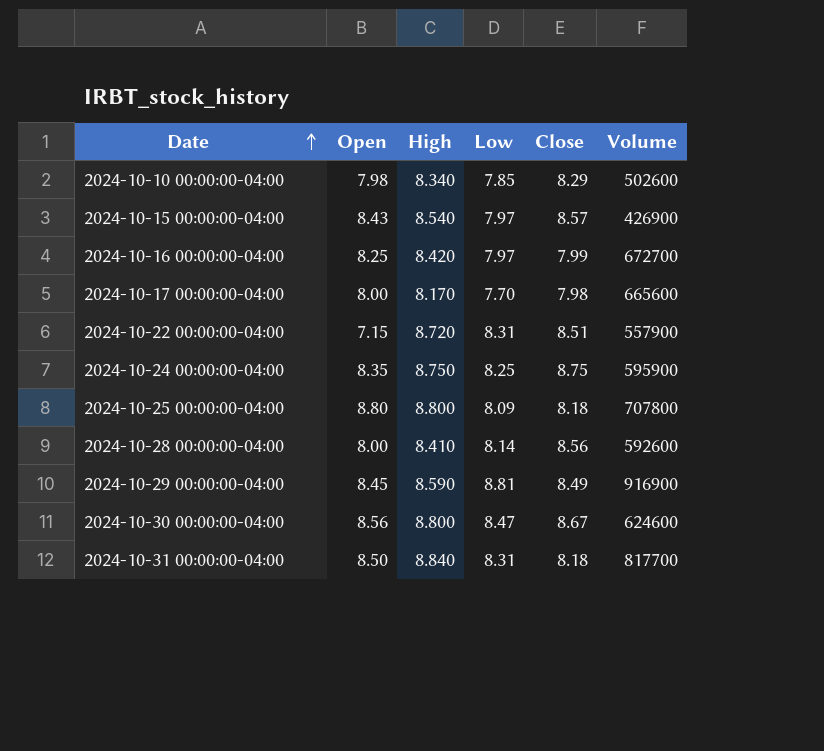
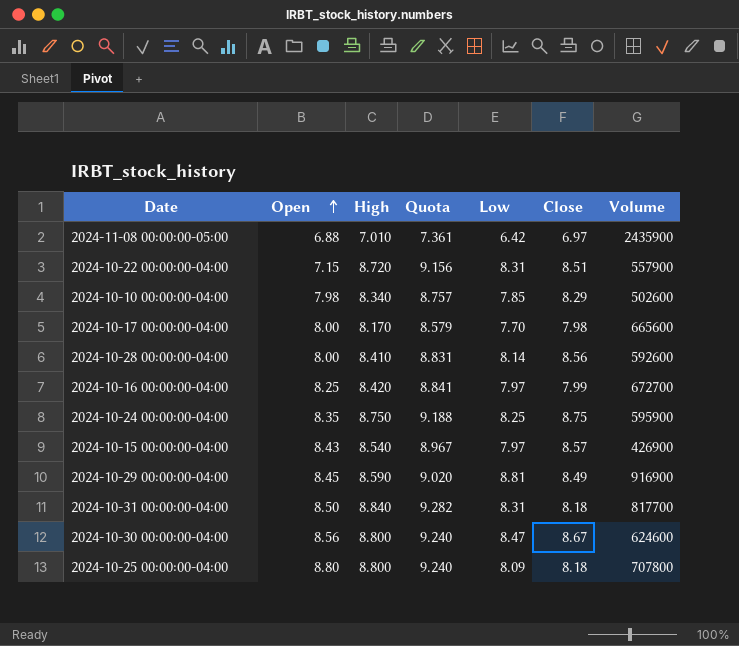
row order: Date ascending -> Open ascending
column Quota | formula: none -> [High] * 1.05
row 2024-11-08 00:00:00-05:00: none -> 6.88 | 7.010 | 7.361 | 6.42 | 6.97 | 2435900

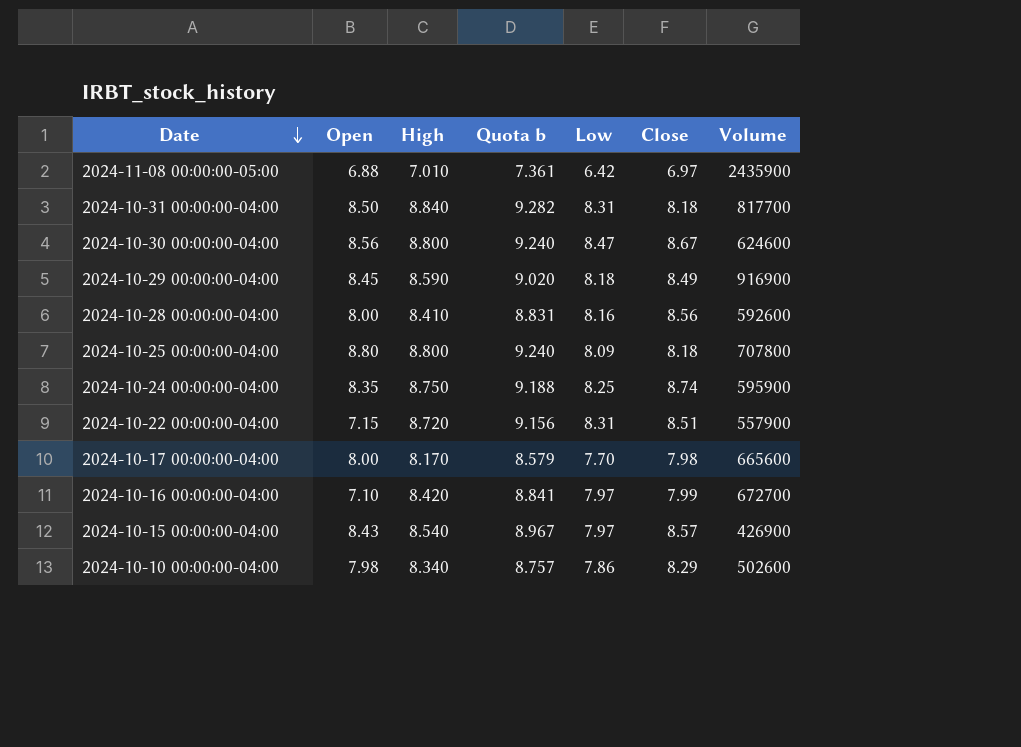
row order: Open ascending -> Date descending
column name: Quota -> Quota b
2024-10-29 00:00:00-04:00 | Low: 8.81 -> 8.18
2024-10-28 00:00:00-04:00 | Low: 8.14 -> 8.16
2024-10-24 00:00:00-04:00 | Close: 8.75 -> 8.74
2024-10-16 00:00:00-04:00 | Open: 8.25 -> 7.10
2024-10-10 00:00:00-04:00 | Low: 7.85 -> 7.86

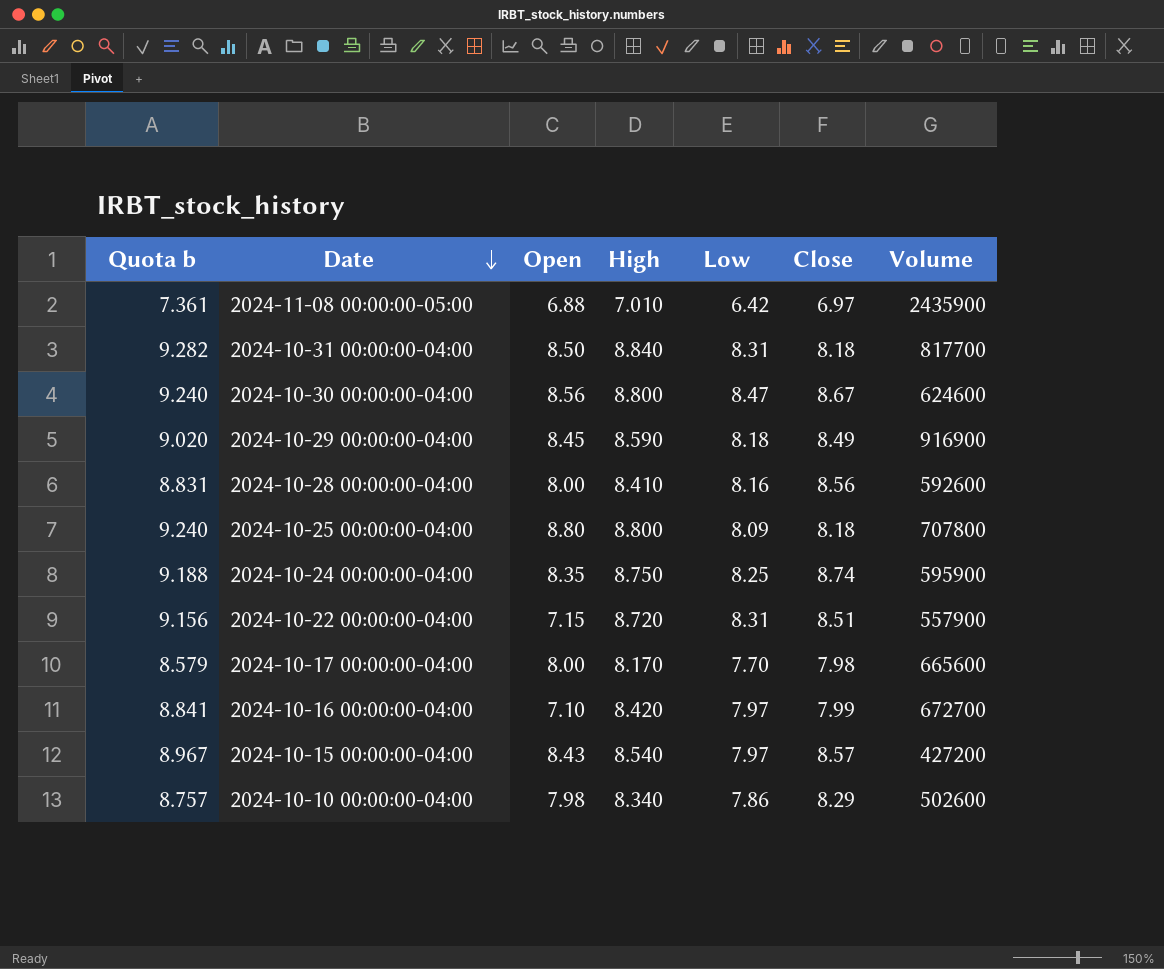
column Quota b | position: 4 -> 1
2024-10-15 00:00:00-04:00 | Volume: 426900 -> 427200

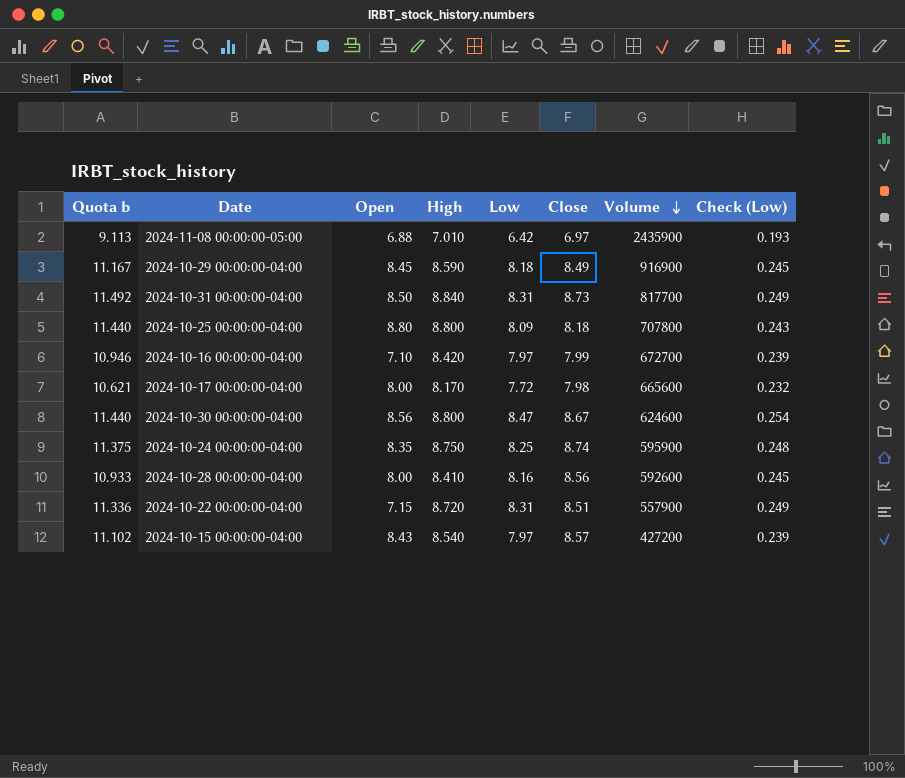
row order: Date descending -> Volume descending
column Quota b | formula: [High] * 1.05 -> [High] * 1.3
column Check (Low) | formula: none -> [Low] * 0.03
row 2024-10-10 00:00:00-04:00: 8.757 | 7.98 | 8.340 | 7.86 | 8.29 | 502600 -> none
2024-10-31 00:00:00-04:00 | Close: 8.18 -> 8.73
2024-10-17 00:00:00-04:00 | Low: 7.70 -> 7.72

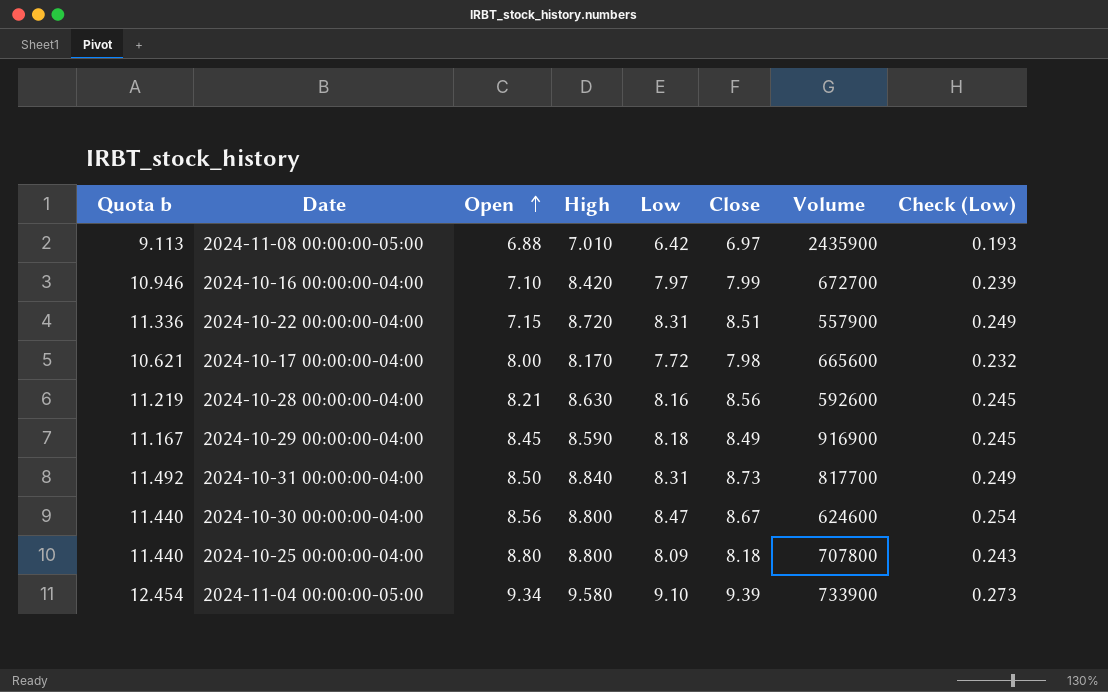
row order: Volume descending -> Open ascending
row 2024-10-24 00:00:00-04:00: 11.375 | 8.35 | 8.750 | 8.25 | 8.74 | 595900 | 0.248 -> none
row 2024-10-15 00:00:00-04:00: 11.102 | 8.43 | 8.540 | 7.97 | 8.57 | 427200 | 0.239 -> none
2024-10-28 00:00:00-04:00 | Quota b: 10.933 -> 11.219
2024-10-28 00:00:00-04:00 | Open: 8.00 -> 8.21
2024-10-28 00:00:00-04:00 | High: 8.410 -> 8.630
row 2024-11-04 00:00:00-05:00: none -> 12.454 | 9.34 | 9.580 | 9.10 | 9.39 | 733900 | 0.273

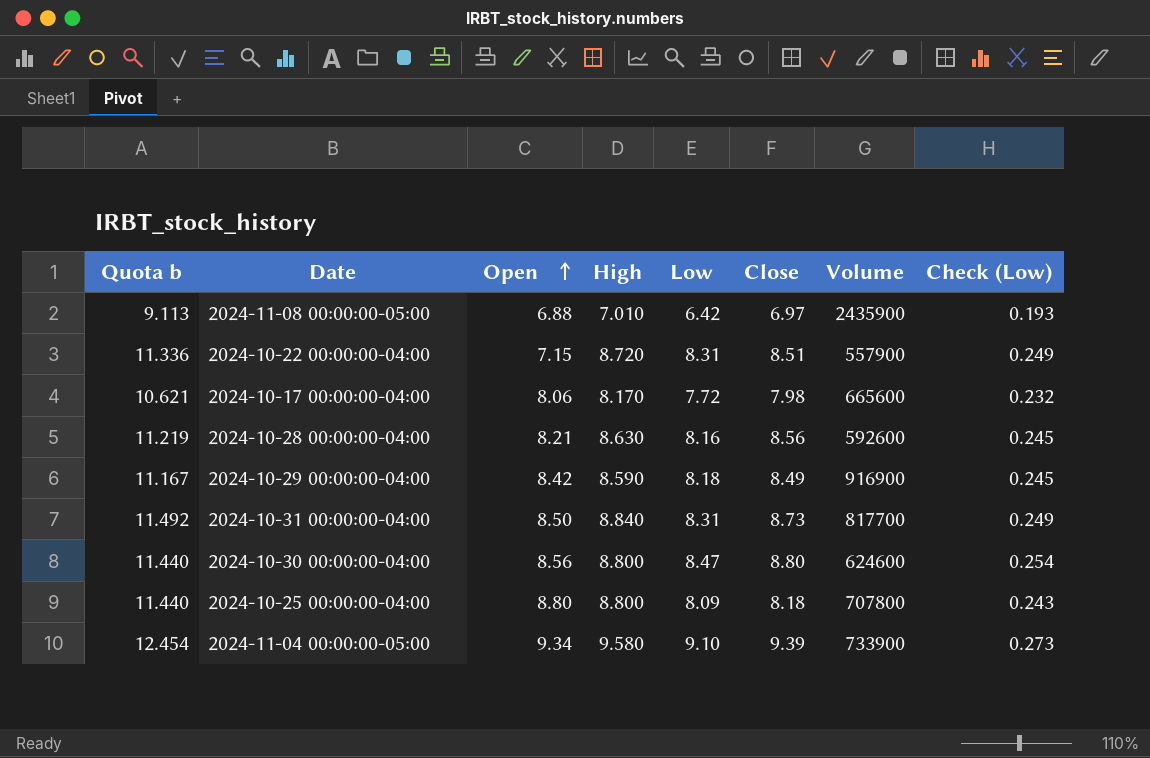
row 2024-10-16 00:00:00-04:00: 10.946 | 7.10 | 8.420 | 7.97 | 7.99 | 672700 | 0.239 -> none
2024-10-17 00:00:00-04:00 | Open: 8.00 -> 8.06
2024-10-29 00:00:00-04:00 | Open: 8.45 -> 8.42
2024-10-30 00:00:00-04:00 | Close: 8.67 -> 8.80

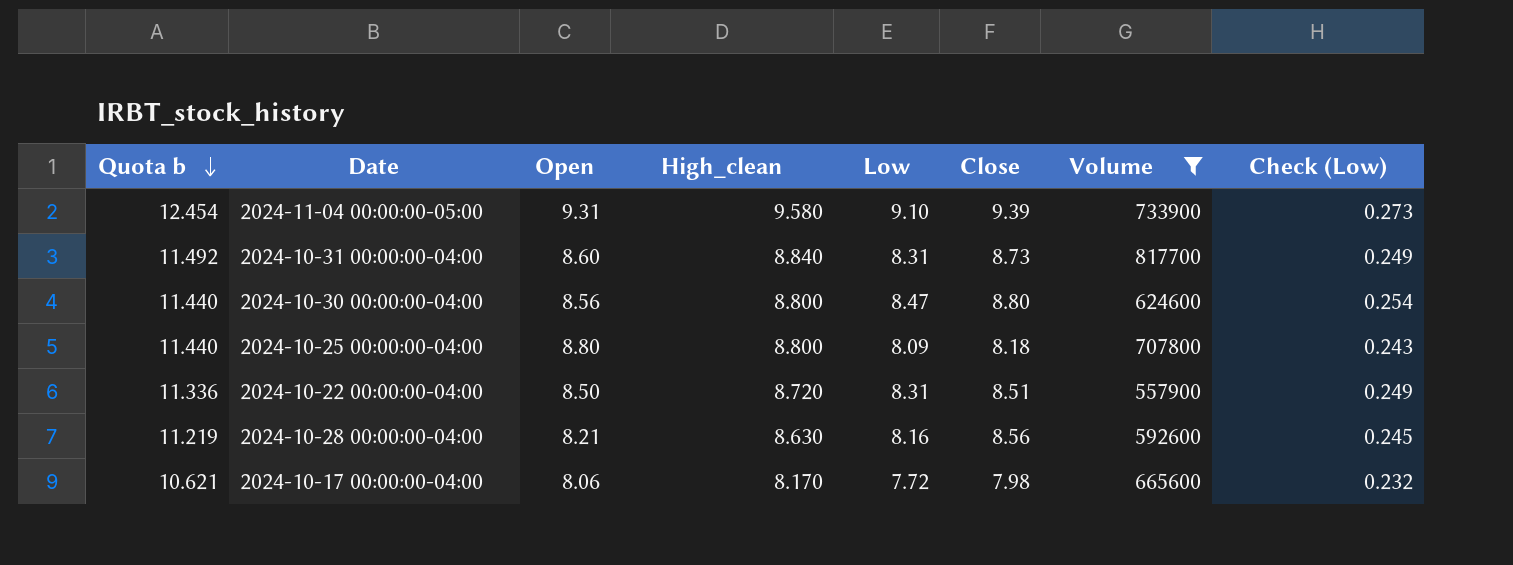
filter: none -> Volume <= 817700
row order: Open ascending -> Quota b descending
column name: High -> High_clean
2024-11-04 00:00:00-05:00 | Open: 9.34 -> 9.31
2024-10-31 00:00:00-04:00 | Open: 8.50 -> 8.60
2024-10-22 00:00:00-04:00 | Open: 7.15 -> 8.50

